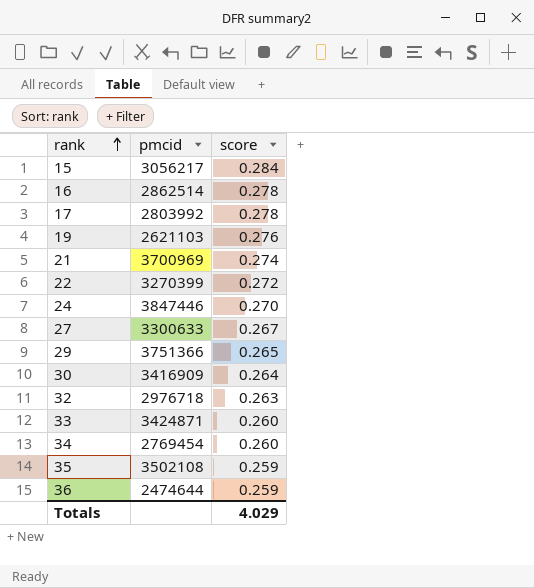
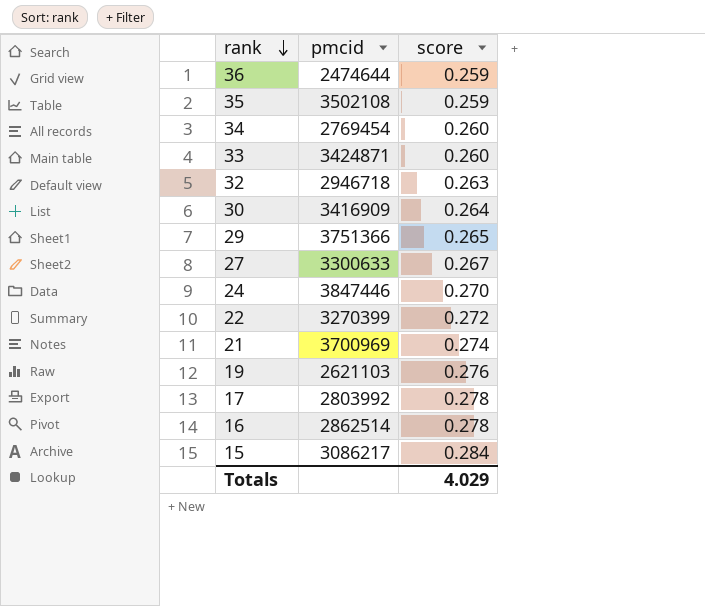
row order: rank ascending -> rank descending
32 | pmcid: 2976718 -> 2946718
15 | pmcid: 3056217 -> 3086217

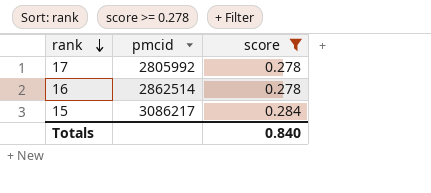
filter: none -> score >= 0.278
17 | pmcid: 2803992 -> 2805992
Totals | score: 4.029 -> 0.840

